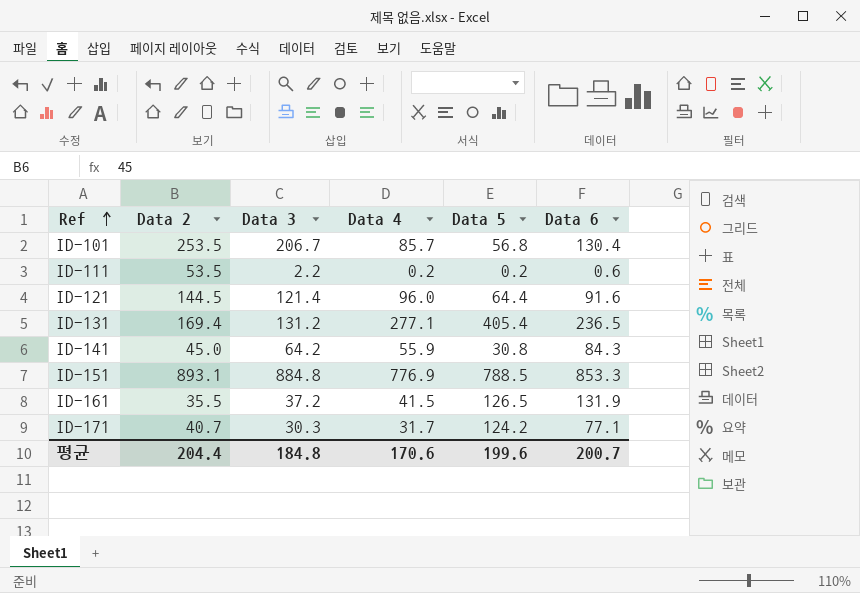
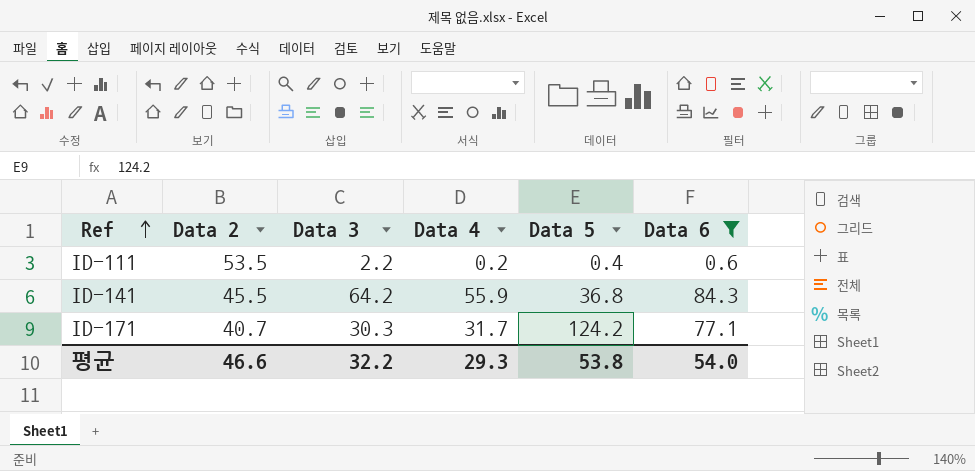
filter: none -> Data 6 <= 84.3
ID-111 | Data 5: 0.2 -> 0.4
ID-141 | Data 2: 45.0 -> 45.5
ID-141 | Data 5: 30.8 -> 36.8
평균 | Data 2: 204.4 -> 46.6
평균 | Data 3: 184.8 -> 32.2
평균 | Data 4: 170.6 -> 29.3
평균 | Data 5: 199.6 -> 53.8
평균 | Data 6: 200.7 -> 54.0

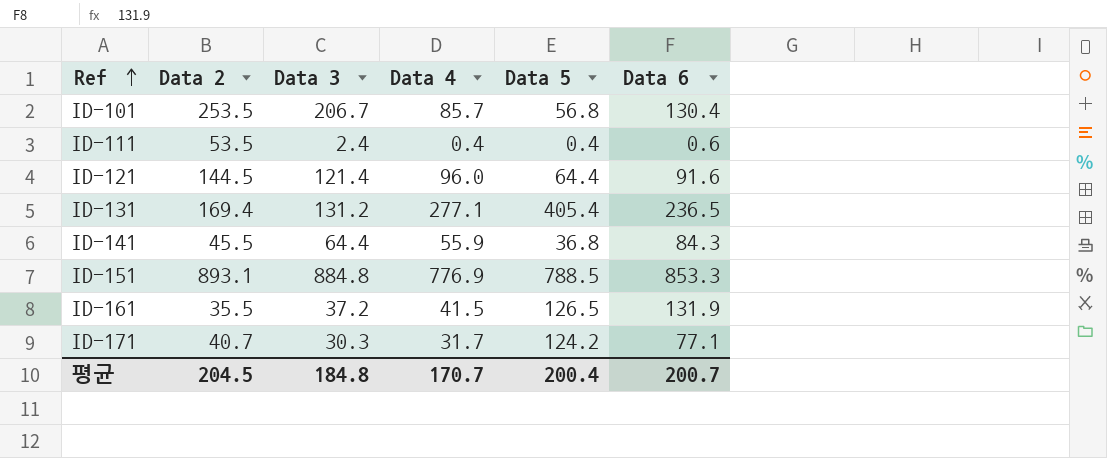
filter: Data 6 <= 84.3 -> none
ID-111 | Data 3: 2.2 -> 2.4
ID-111 | Data 4: 0.2 -> 0.4
ID-141 | Data 3: 64.2 -> 64.4
평균 | Data 2: 46.6 -> 204.5
평균 | Data 3: 32.2 -> 184.8
평균 | Data 4: 29.3 -> 170.7
평균 | Data 5: 53.8 -> 200.4
평균 | Data 6: 54.0 -> 200.7

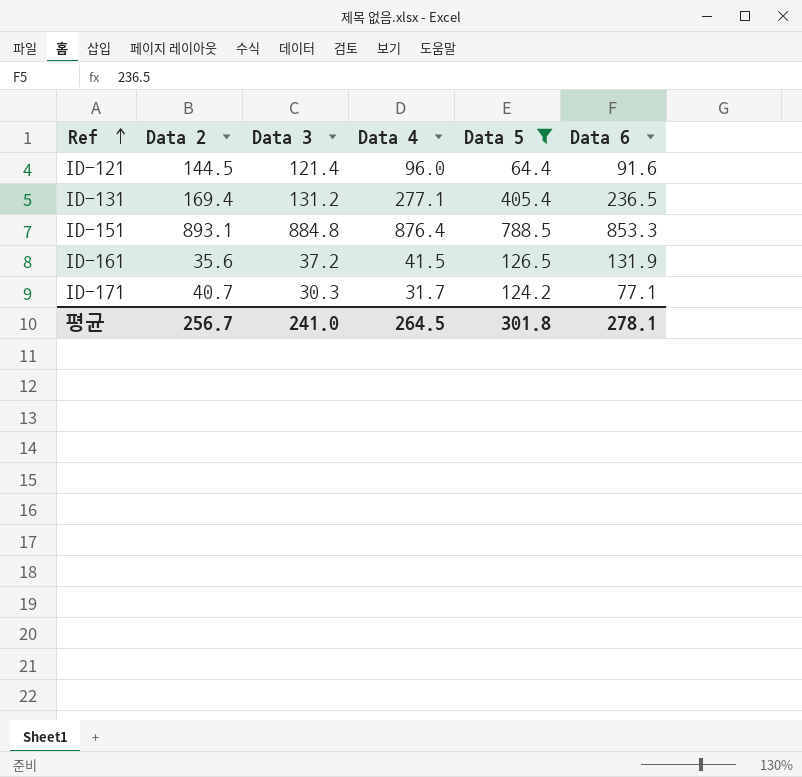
filter: none -> Data 5 >= 64.4
ID-151 | Data 4: 776.9 -> 876.4
ID-161 | Data 2: 35.5 -> 35.6
평균 | Data 2: 204.5 -> 256.7
평균 | Data 3: 184.8 -> 241.0
평균 | Data 4: 170.7 -> 264.5
평균 | Data 5: 200.4 -> 301.8
평균 | Data 6: 200.7 -> 278.1

